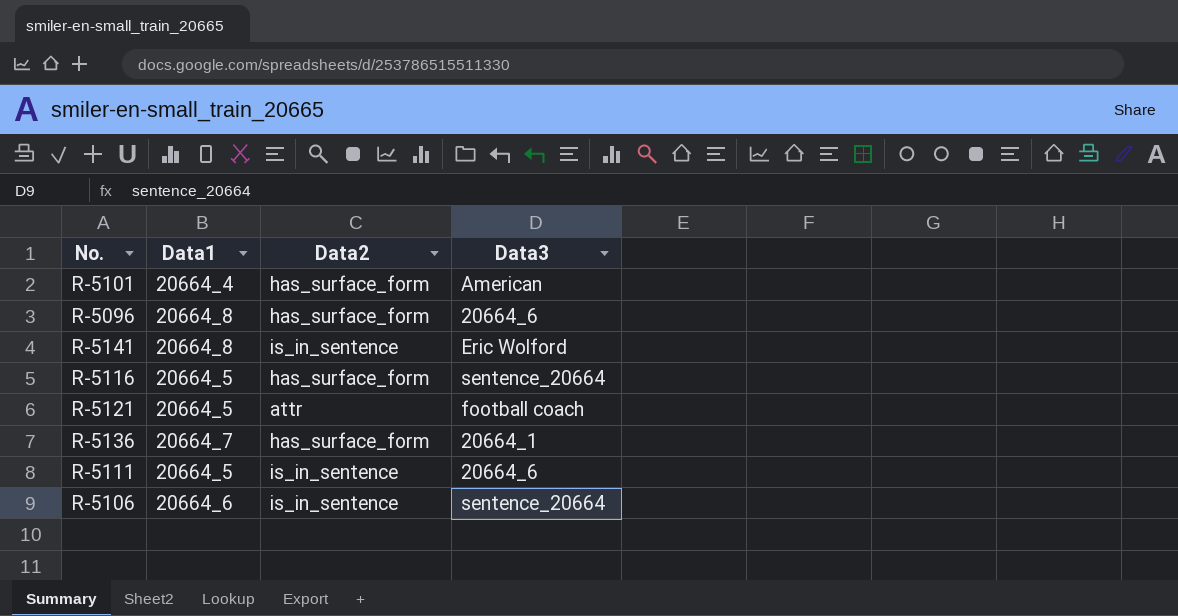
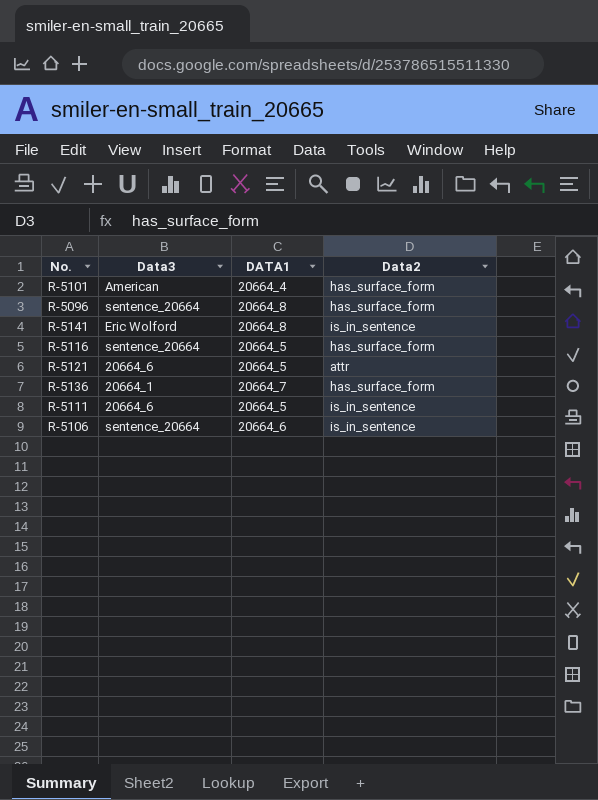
column Data3 | position: 4 -> 2
column name: Data1 -> DATA1
R-5096 | Data3: 20664_6 -> sentence_20664
R-5121 | Data3: football coach -> 20664_6

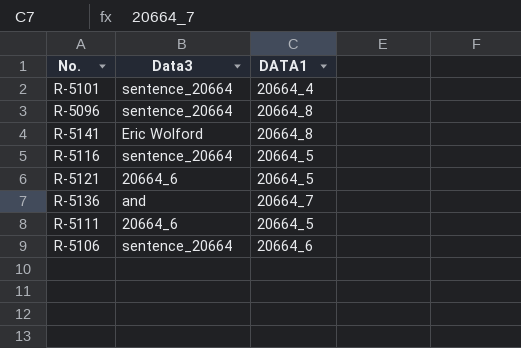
column Data2 | position: 4 -> none
R-5101 | Data3: American -> sentence_20664
R-5136 | Data3: 20664_1 -> and

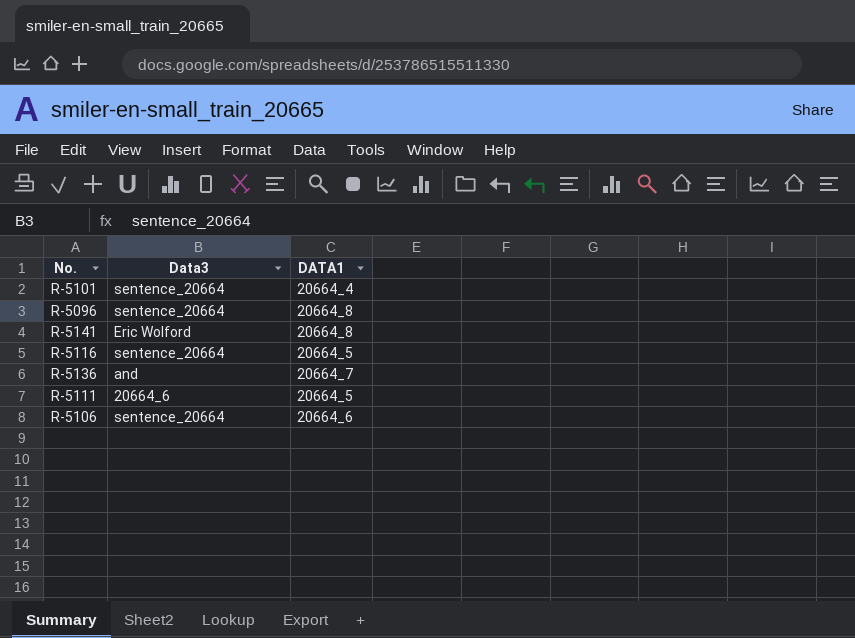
row R-5121: 20664_6 | 20664_5 -> none

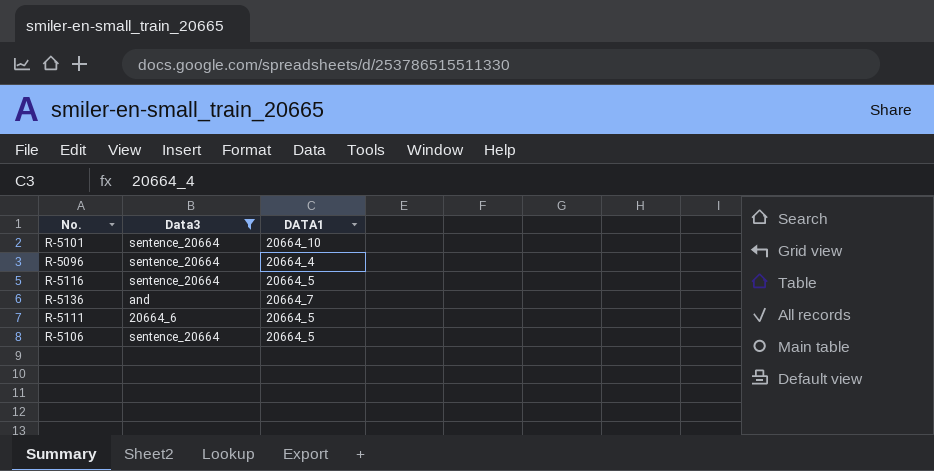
filter: none -> Data3 != Eric Wolford
R-5101 | DATA1: 20664_4 -> 20664_10
R-5096 | DATA1: 20664_8 -> 20664_4
R-5106 | DATA1: 20664_6 -> 20664_5

